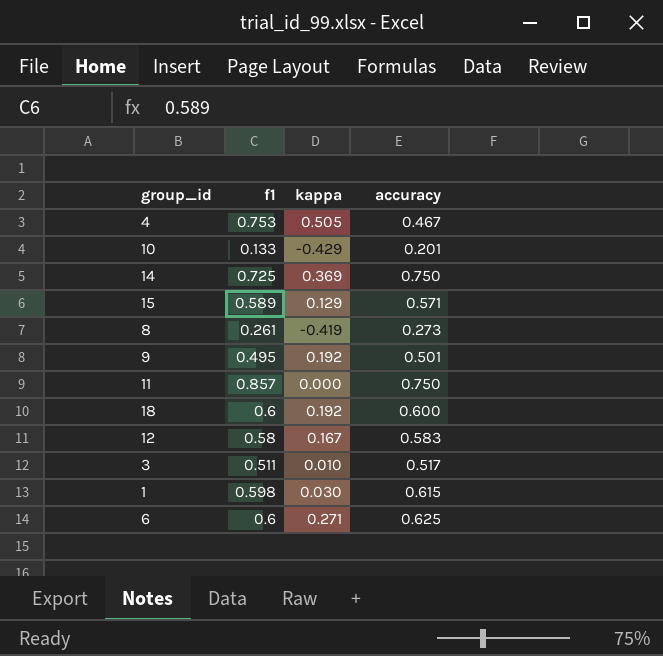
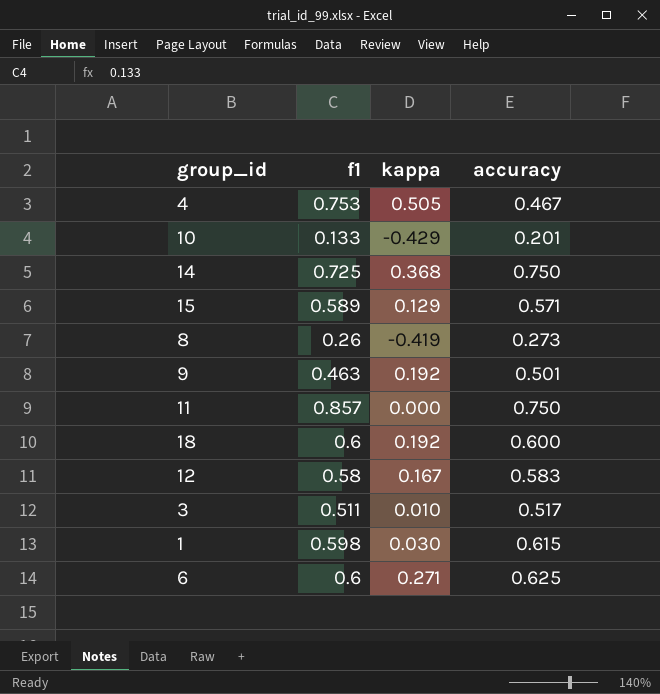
14 | kappa: 0.369 -> 0.368
8 | f1: 0.261 -> 0.26
9 | f1: 0.495 -> 0.463

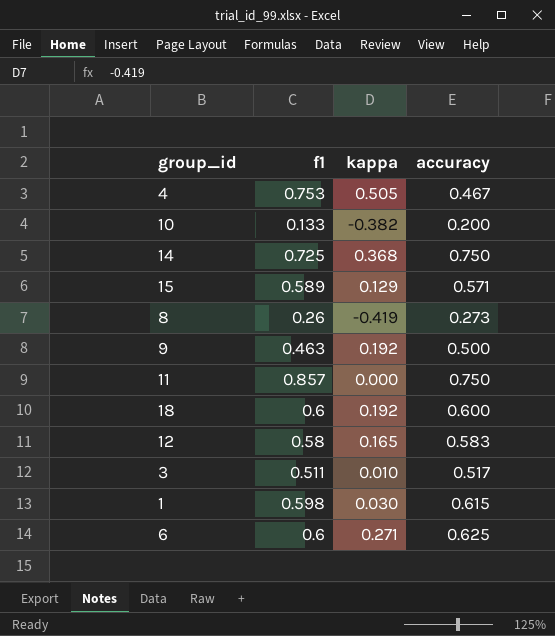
10 | kappa: -0.429 -> -0.382
10 | accuracy: 0.201 -> 0.200
9 | accuracy: 0.501 -> 0.500
12 | kappa: 0.167 -> 0.165

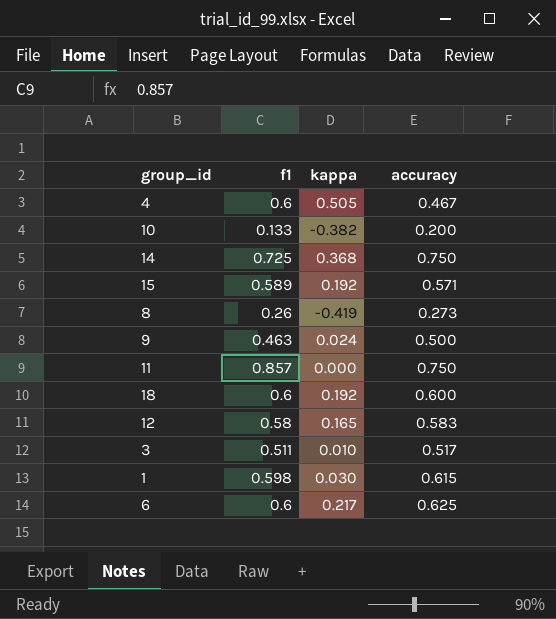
4 | f1: 0.753 -> 0.6
15 | kappa: 0.129 -> 0.192
9 | kappa: 0.192 -> 0.024
6 | kappa: 0.271 -> 0.217

